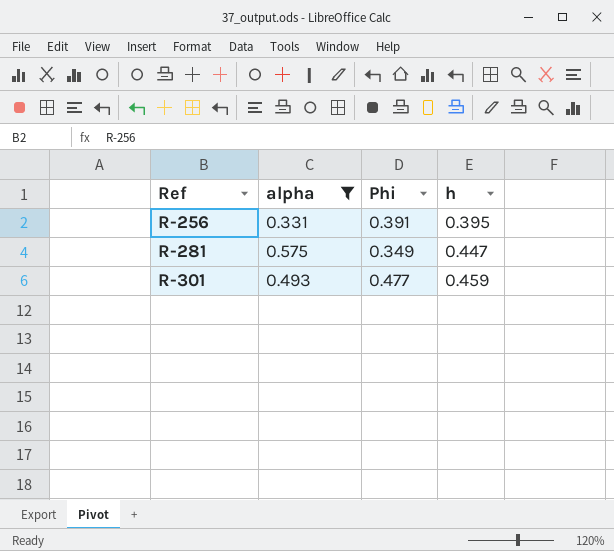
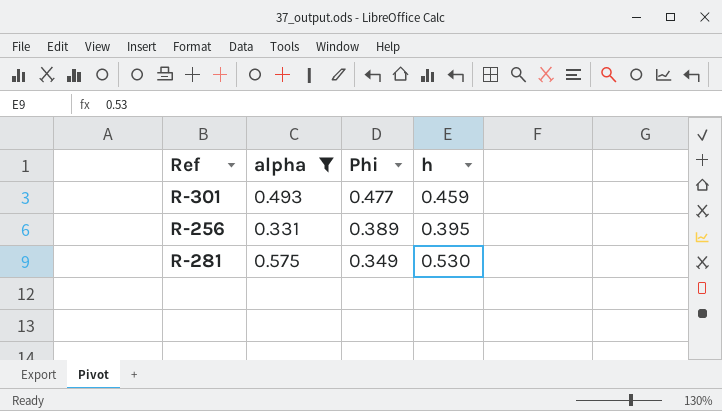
row order: Ref ascending -> Phi descending
R-256 | Phi: 0.391 -> 0.389
R-281 | h: 0.447 -> 0.530

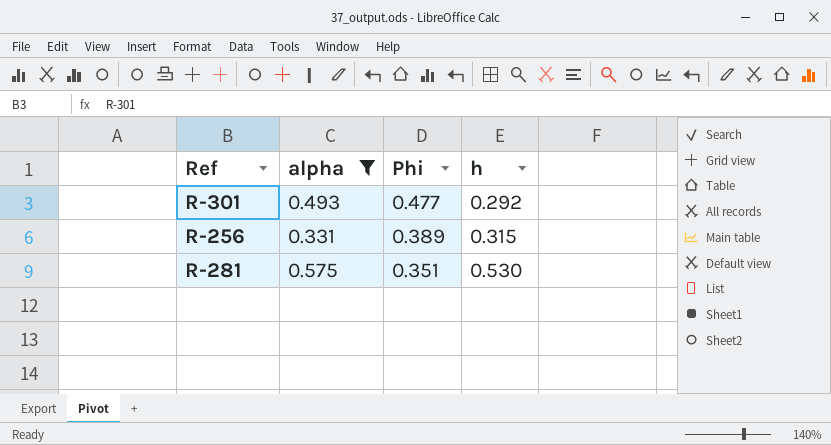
R-301 | h: 0.459 -> 0.292
R-256 | h: 0.395 -> 0.315
R-281 | Phi: 0.349 -> 0.351

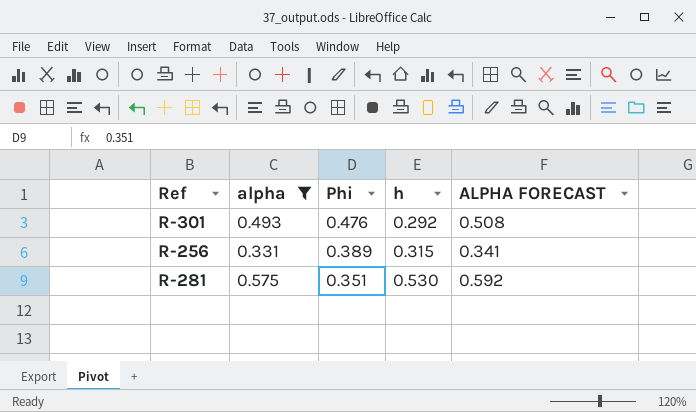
column ALPHA FORECAST | formula: none -> [alpha] * 1.03
R-301 | Phi: 0.477 -> 0.476

